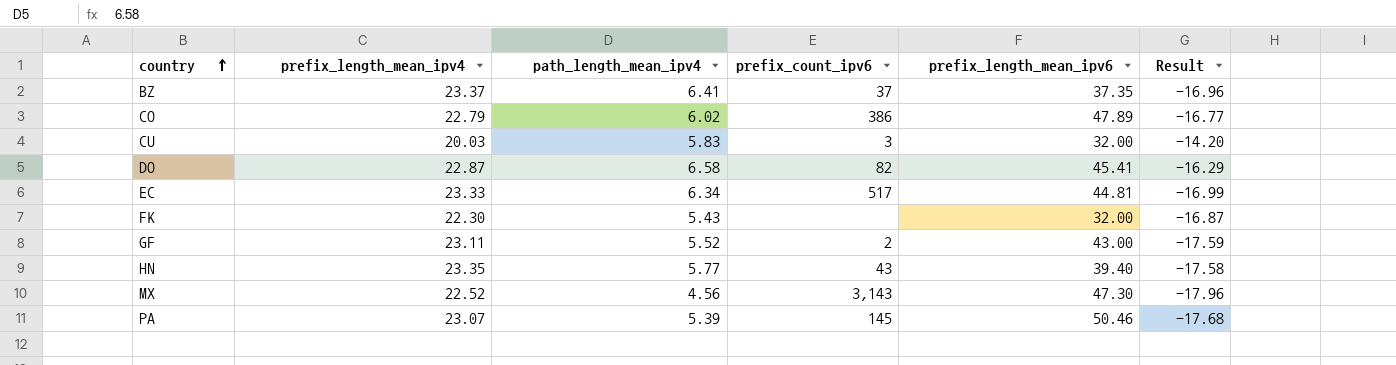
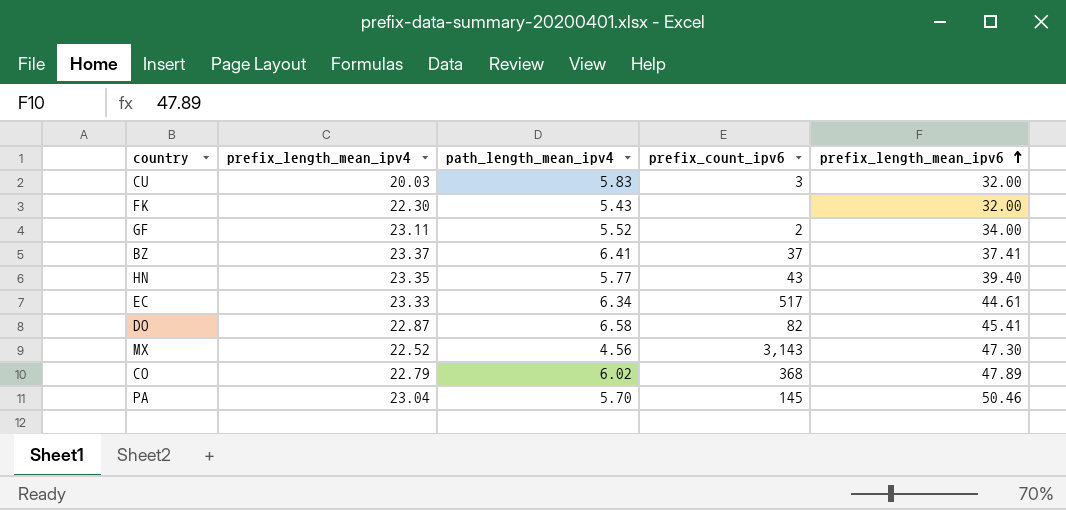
row order: country ascending -> prefix_length_mean_ipv6 ascending
column Result | formula: [path_length_mean_ipv4] - [prefix_length_mean_ipv4] -> none
GF | prefix_length_mean_ipv6: 43.00 -> 34.00
BZ | prefix_length_mean_ipv6: 37.35 -> 37.41
EC | prefix_length_mean_ipv6: 44.81 -> 44.61
CO | prefix_count_ipv6: 386 -> 368
PA | prefix_length_mean_ipv4: 23.07 -> 23.04
PA | path_length_mean_ipv4: 5.39 -> 5.70

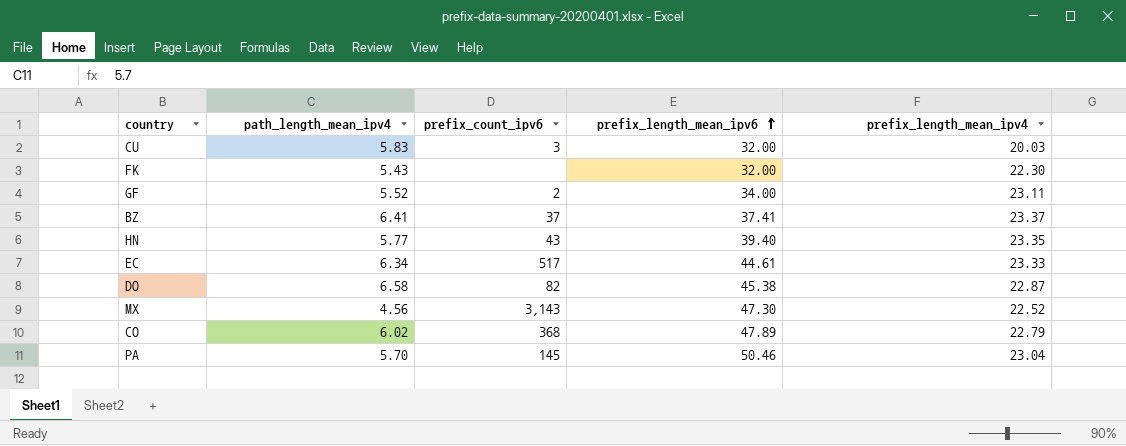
column prefix_length_mean_ipv4 | position: 2 -> 5
DO | prefix_length_mean_ipv6: 45.41 -> 45.38

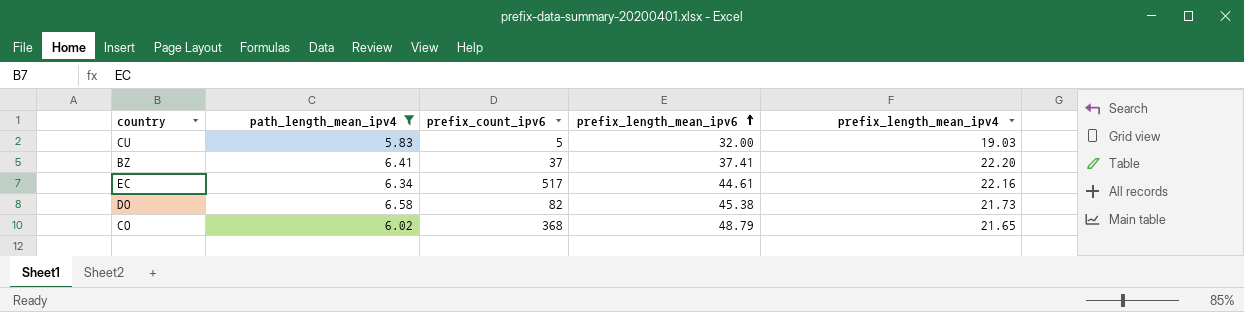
filter: none -> path_length_mean_ipv4 >= 5.83
CU | prefix_count_ipv6: 3 -> 5
CU | prefix_length_mean_ipv4: 20.03 -> 19.03
BZ | prefix_length_mean_ipv4: 23.37 -> 22.20
EC | prefix_length_mean_ipv4: 23.33 -> 22.16
DO | prefix_length_mean_ipv4: 22.87 -> 21.73
CO | prefix_length_mean_ipv6: 47.89 -> 48.79
CO | prefix_length_mean_ipv4: 22.79 -> 21.65

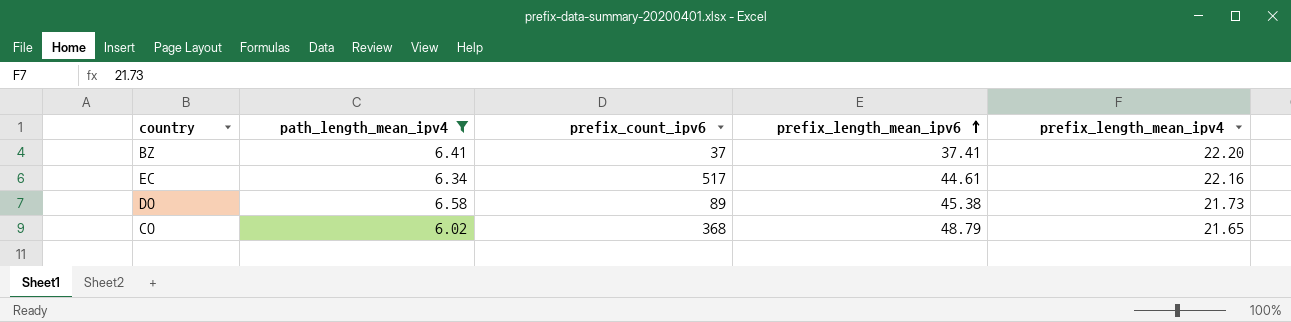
row CU: 5.83 | 5 | 32.00 | 19.03 -> none
DO | prefix_count_ipv6: 82 -> 89

